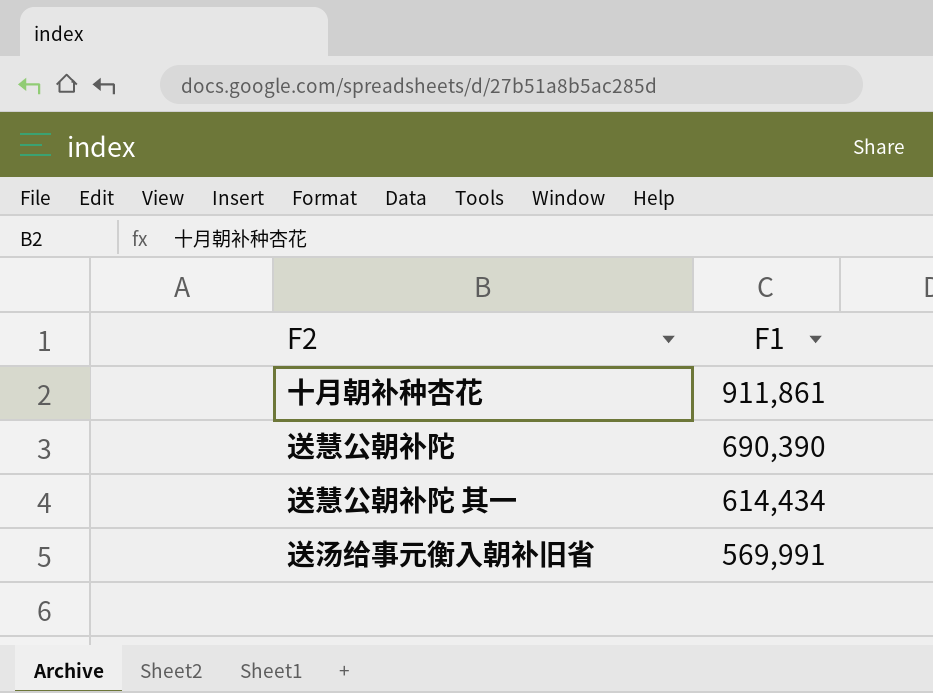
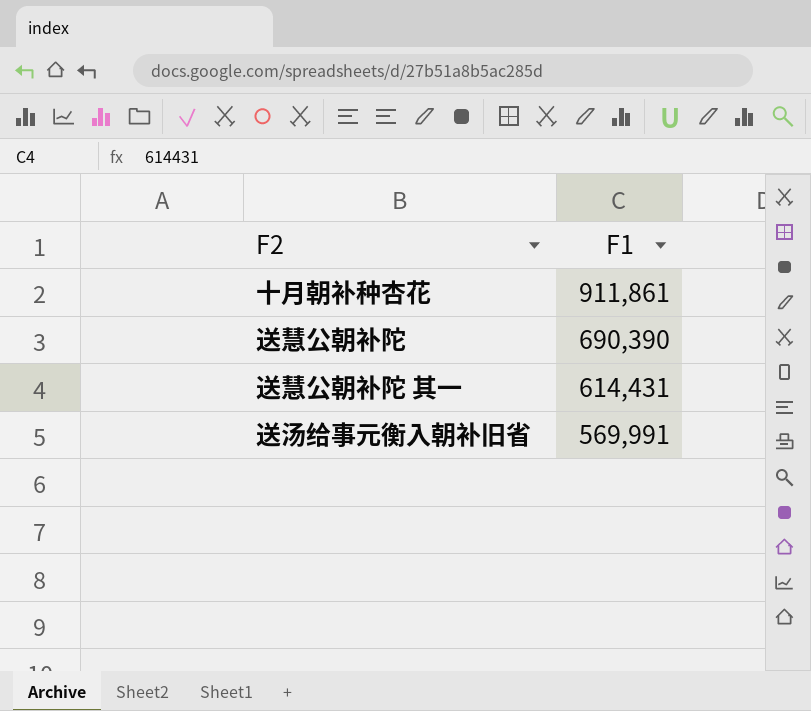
送慧公朝补陀 其一 | F1: 614,434 -> 614,431

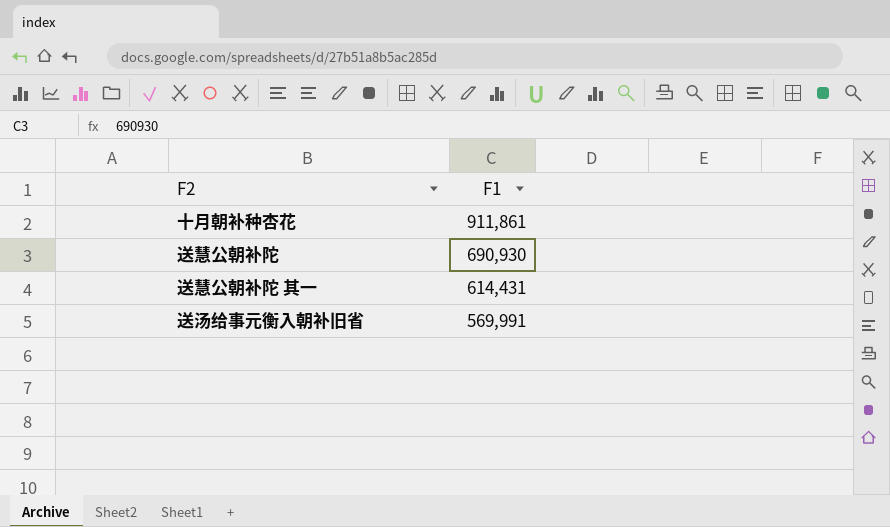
送慧公朝补陀 | F1: 690,390 -> 690,930

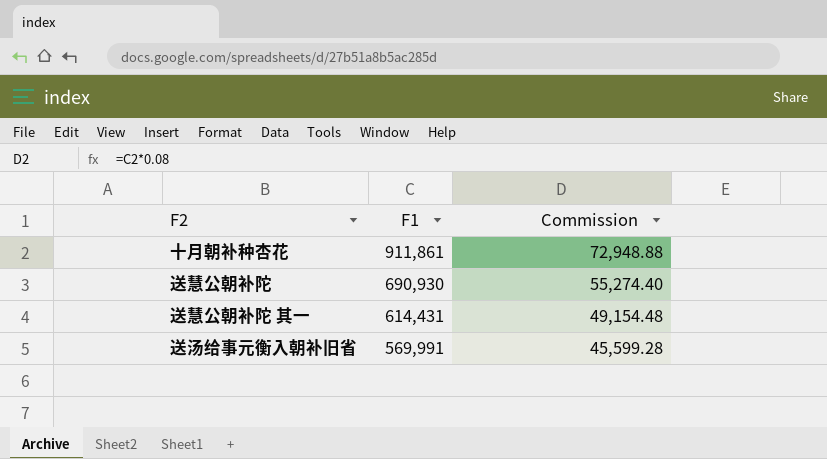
column Commission | formula: none -> [F1] * 0.08

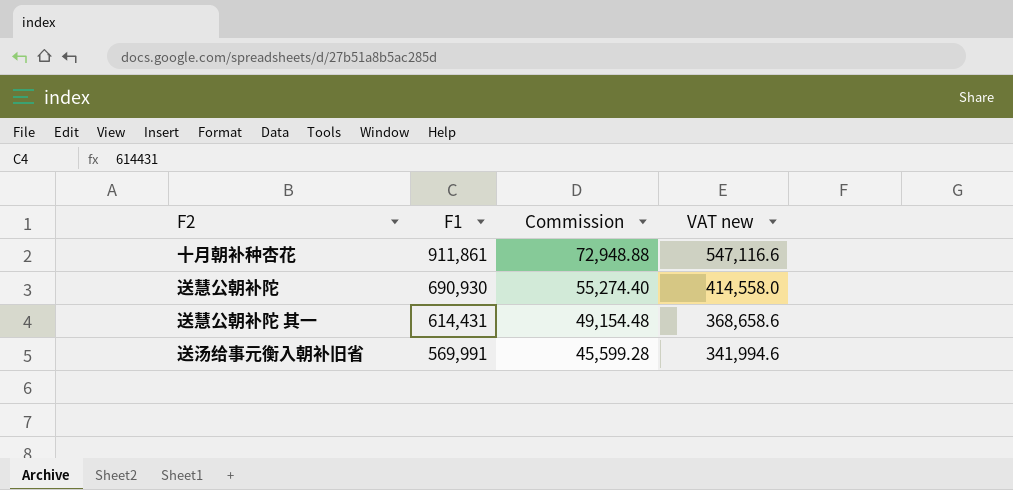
column VAT new | formula: none -> [F1] * 0.6

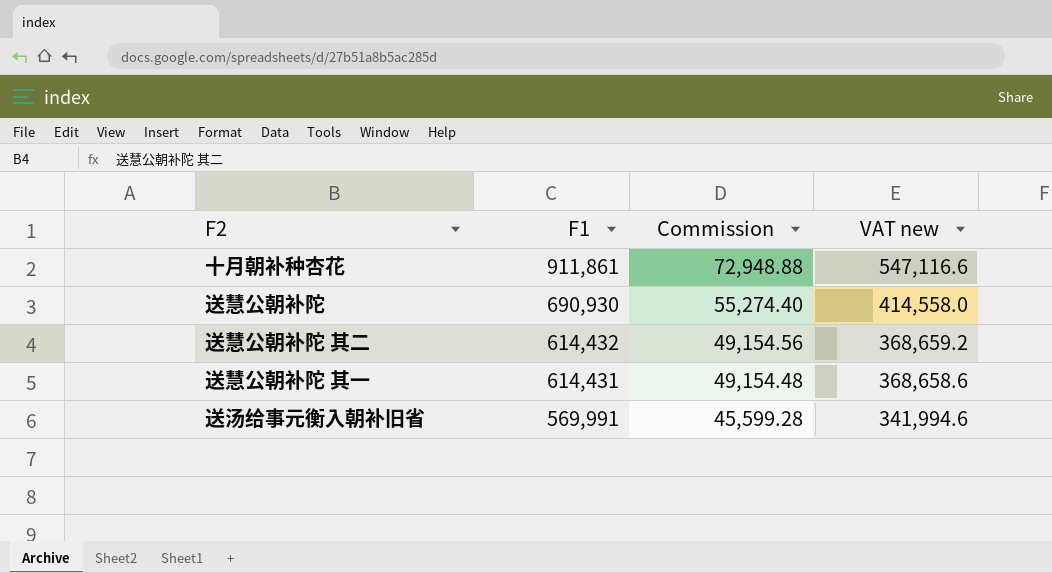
row 送慧公朝补陀 其二: none -> 614,432 | 49,154.56 | 368,659.2

